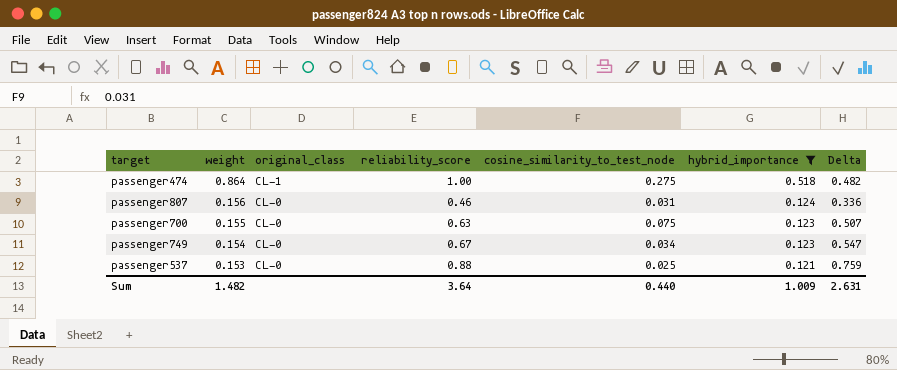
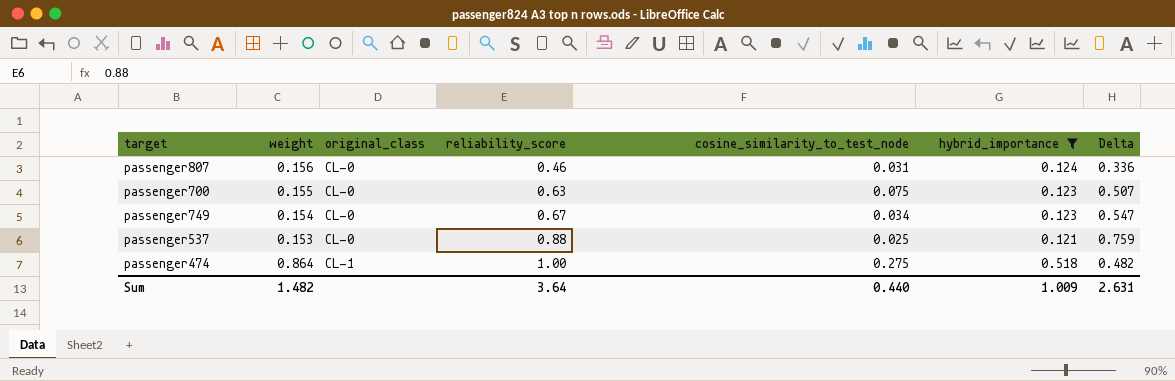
row order: weight descending -> original_class ascending

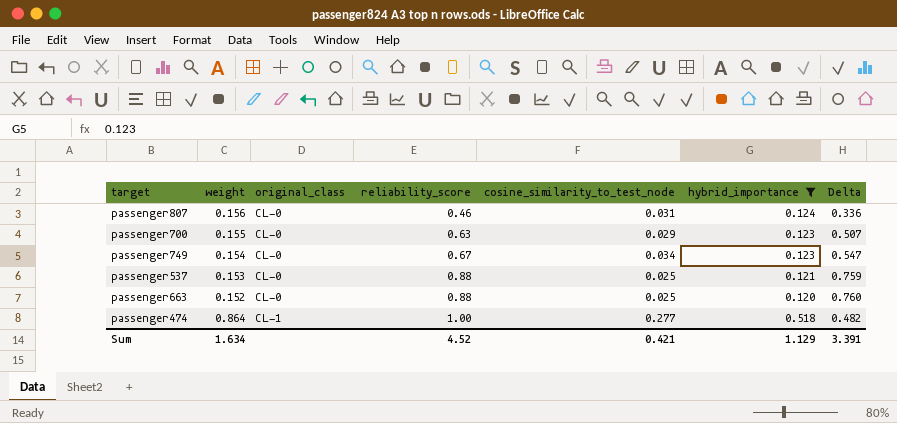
passenger700 | cosine_similarity_to_test_node: 0.075 -> 0.029
row passenger663: none -> 0.152 | CL-0 | 0.88 | 0.025 | 0.120 | 0.760
passenger474 | cosine_similarity_to_test_node: 0.275 -> 0.277
Sum | weight: 1.482 -> 1.634
Sum | reliability_score: 3.64 -> 4.52
Sum | cosine_similarity_to_test_node: 0.440 -> 0.421
Sum | hybrid_importance: 1.009 -> 1.129
Sum | Delta: 2.631 -> 3.391

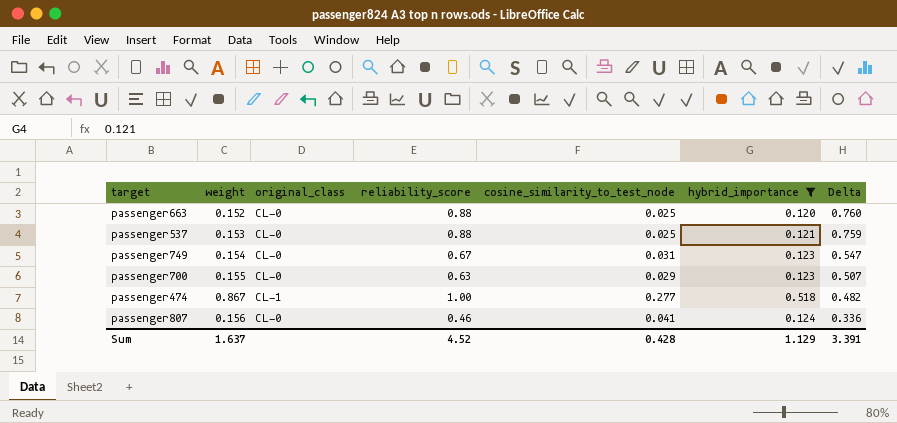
row order: original_class ascending -> Delta descending
passenger749 | cosine_similarity_to_test_node: 0.034 -> 0.031
passenger474 | weight: 0.864 -> 0.867
passenger807 | cosine_similarity_to_test_node: 0.031 -> 0.041
Sum | weight: 1.634 -> 1.637
Sum | cosine_similarity_to_test_node: 0.421 -> 0.428

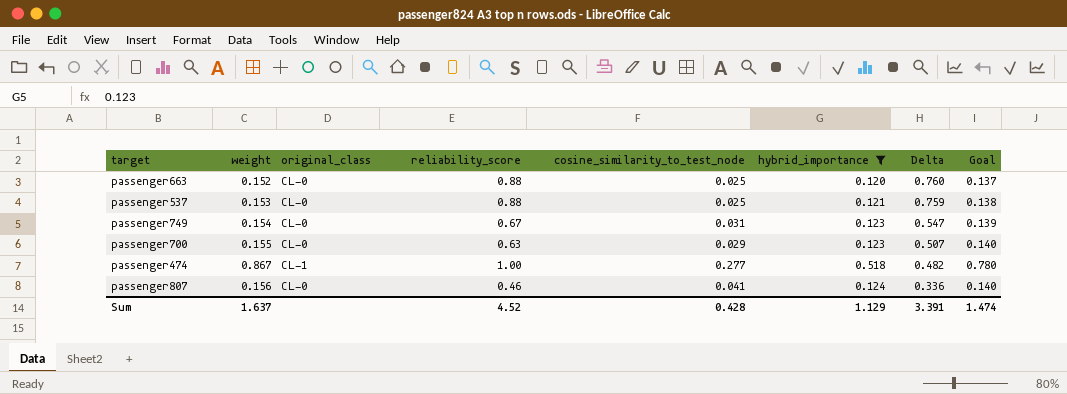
column Goal | formula: none -> [weight] * 0.9

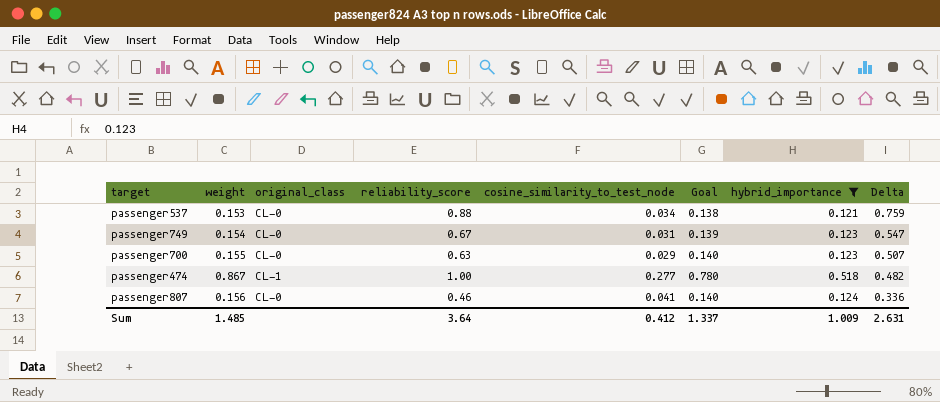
column Goal | position: 8 -> 6
row passenger663: 0.152 | CL-0 | 0.88 | 0.025 | 0.120 | 0.760 | 0.137 -> none
passenger537 | cosine_similarity_to_test_node: 0.025 -> 0.034
Sum | weight: 1.637 -> 1.485
Sum | reliability_score: 4.52 -> 3.64
Sum | cosine_similarity_to_test_node: 0.428 -> 0.412
Sum | Goal: 1.474 -> 1.337
Sum | hybrid_importance: 1.129 -> 1.009
Sum | Delta: 3.391 -> 2.631

